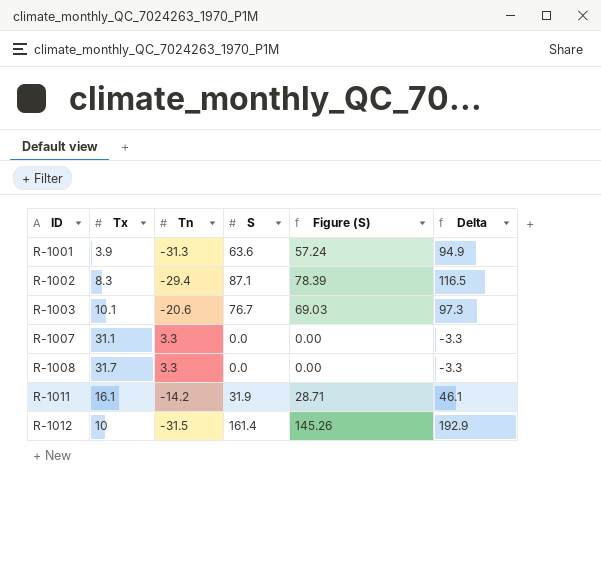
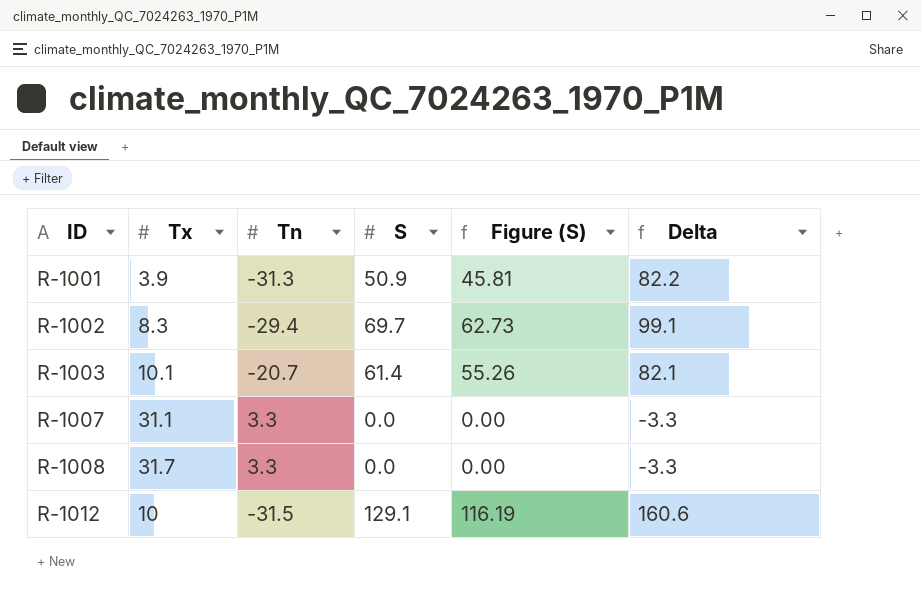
row R-1011: 16.1 | -14.2 | 31.9 | 28.71 | 46.1 -> none
R-1001 | S: 63.6 -> 50.9
R-1001 | Figure (S): 57.24 -> 45.81
R-1001 | Delta: 94.9 -> 82.2
R-1002 | S: 87.1 -> 69.7
R-1002 | Figure (S): 78.39 -> 62.73
R-1002 | Delta: 116.5 -> 99.1
R-1003 | Tn: -20.6 -> -20.7
R-1003 | S: 76.7 -> 61.4
R-1003 | Figure (S): 69.03 -> 55.26
R-1003 | Delta: 97.3 -> 82.1
R-1012 | S: 161.4 -> 129.1
R-1012 | Figure (S): 145.26 -> 116.19
R-1012 | Delta: 192.9 -> 160.6

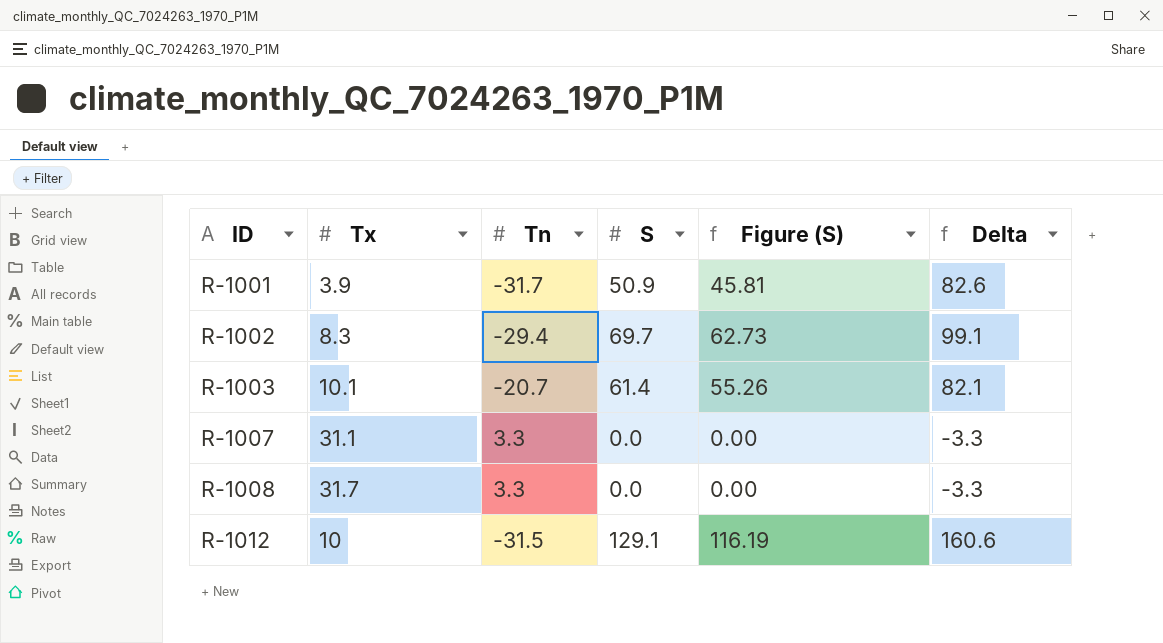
R-1001 | Tn: -31.3 -> -31.7
R-1001 | Delta: 82.2 -> 82.6

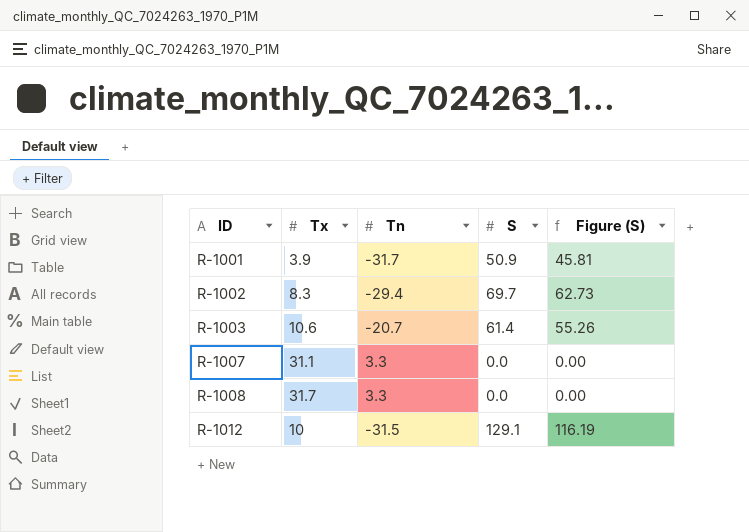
column Delta | formula: [S] - [Tn] -> none
R-1003 | Tx: 10.1 -> 10.6

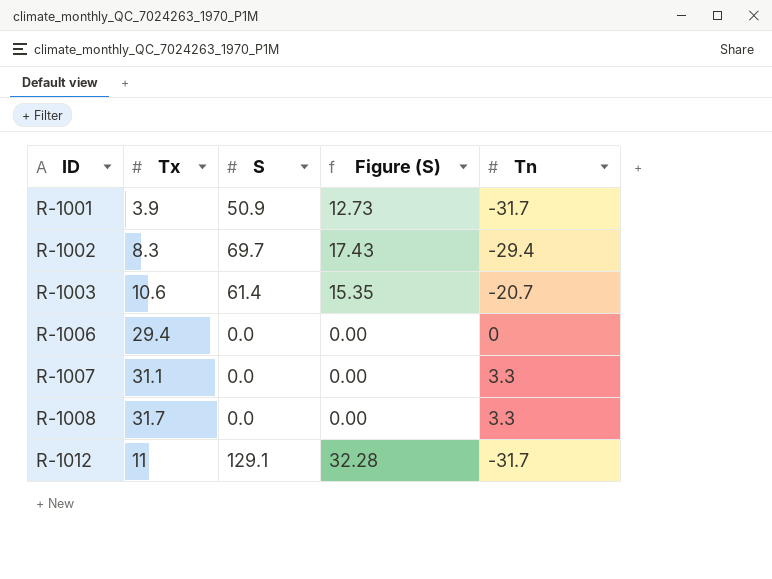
column Figure (S) | formula: [S] * 0.9 -> [S] * 0.25
column Tn | position: 3 -> 5
row R-1006: none -> 29.4 | 0.0 | 0.00 | 0
R-1012 | Tx: 10 -> 11
R-1012 | Tn: -31.5 -> -31.7

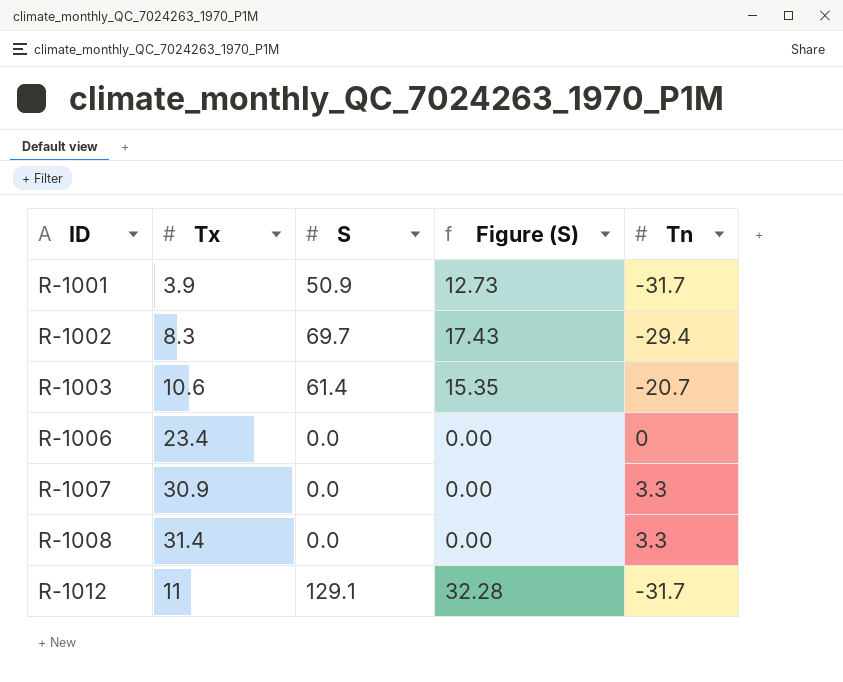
R-1006 | Tx: 29.4 -> 23.4
R-1007 | Tx: 31.1 -> 30.9
R-1008 | Tx: 31.7 -> 31.4

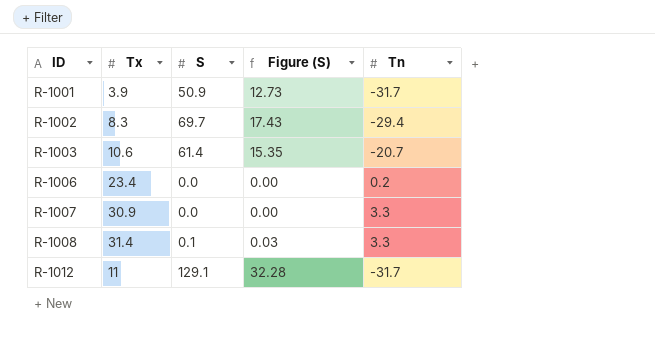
R-1006 | Tn: 0 -> 0.2
R-1008 | S: 0.0 -> 0.1
R-1008 | Figure (S): 0.00 -> 0.03

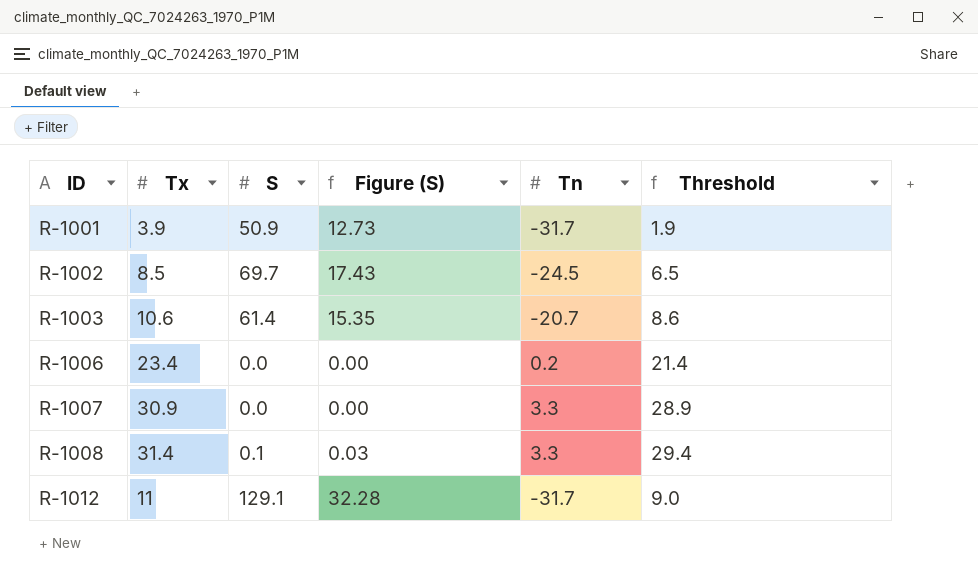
column Threshold | formula: none -> [Tx] - 2
R-1002 | Tx: 8.3 -> 8.5
R-1002 | Tn: -29.4 -> -24.5

